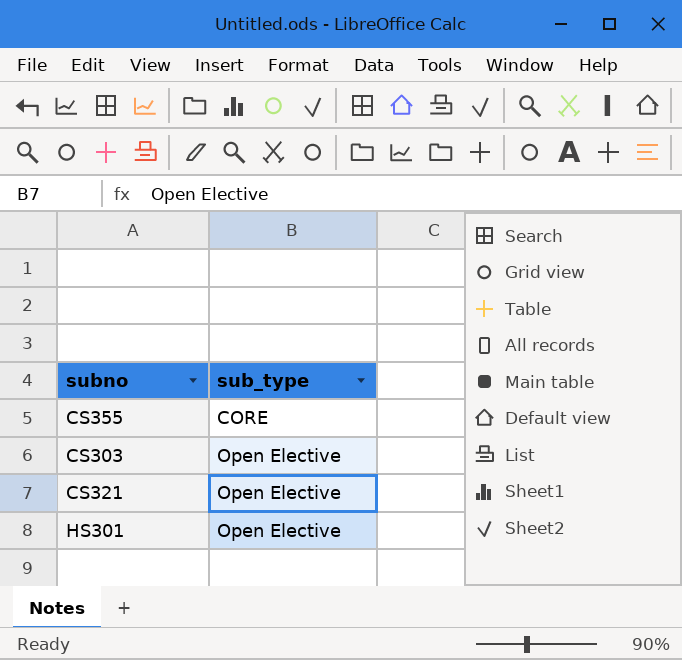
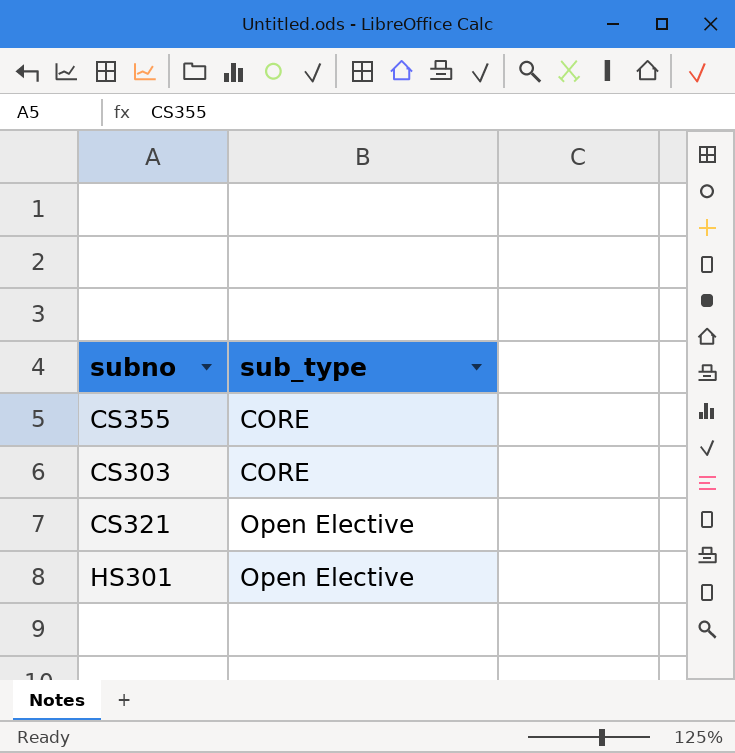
CS303 | sub_type: Open Elective -> CORE

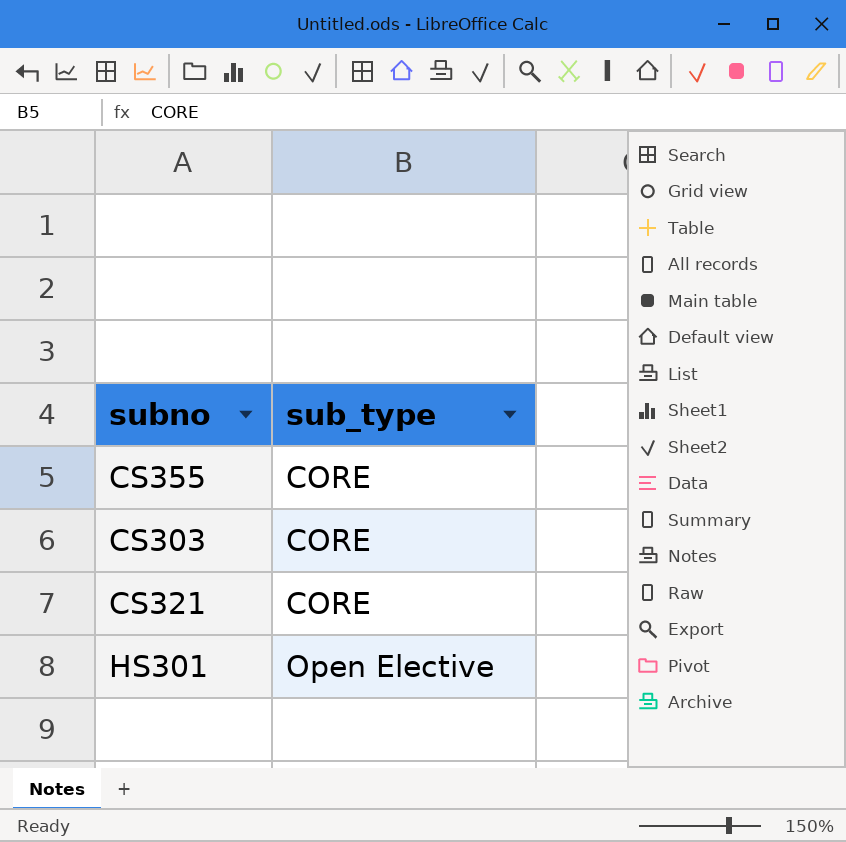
CS321 | sub_type: Open Elective -> CORE

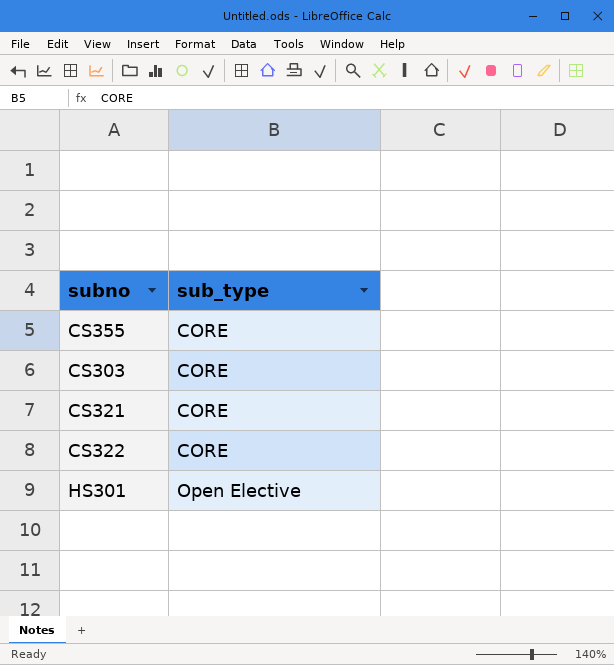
row CS322: none -> CORE

